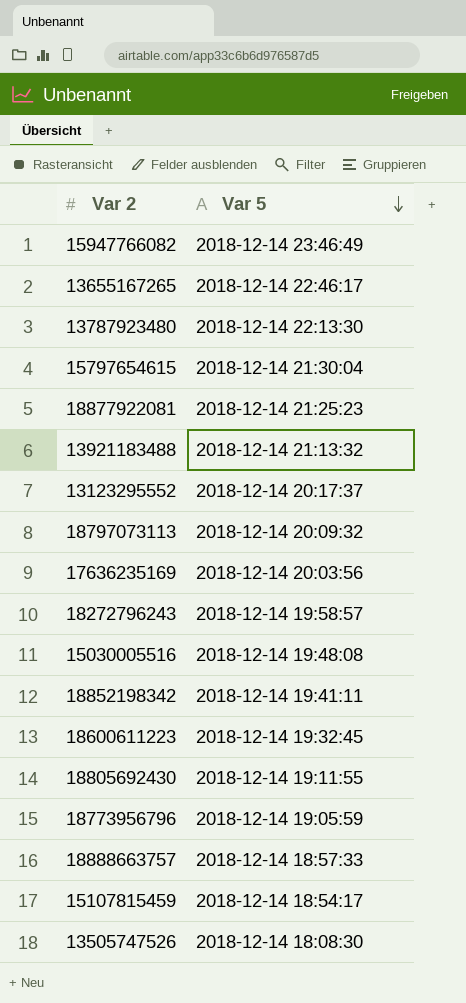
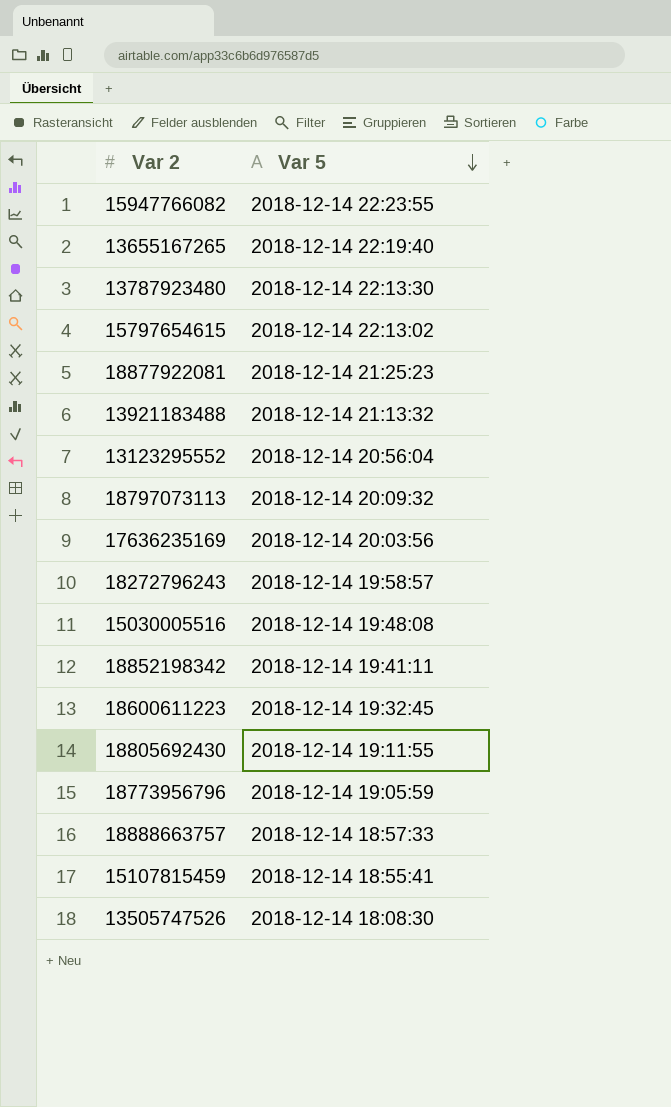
15947766082 | Var 5: 2018-12-14 23:46:49 -> 2018-12-14 22:23:55
13655167265 | Var 5: 2018-12-14 22:46:17 -> 2018-12-14 22:19:40
15797654615 | Var 5: 2018-12-14 21:30:04 -> 2018-12-14 22:13:02
13123295552 | Var 5: 2018-12-14 20:17:37 -> 2018-12-14 20:56:04
15107815459 | Var 5: 2018-12-14 18:54:17 -> 2018-12-14 18:55:41

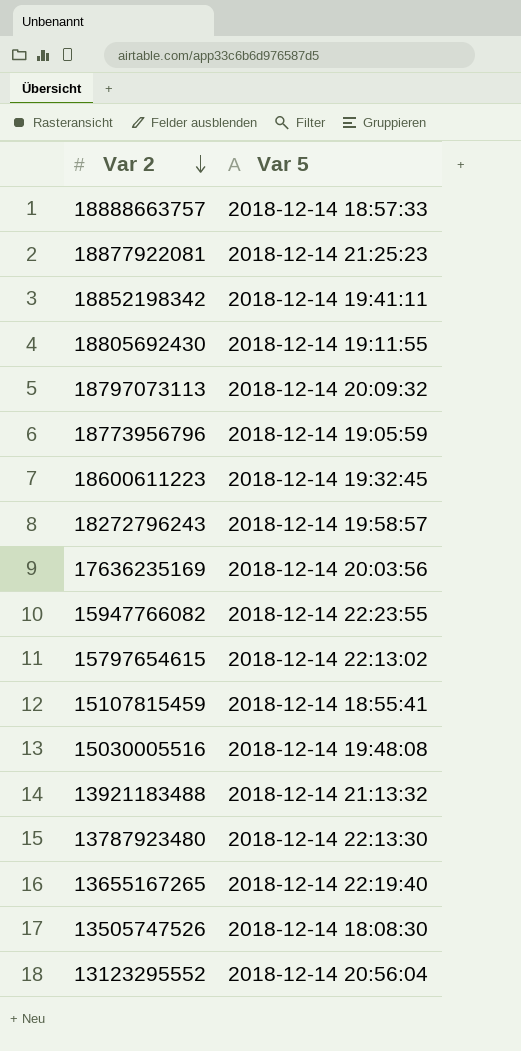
row order: Var 5 descending -> Var 2 descending

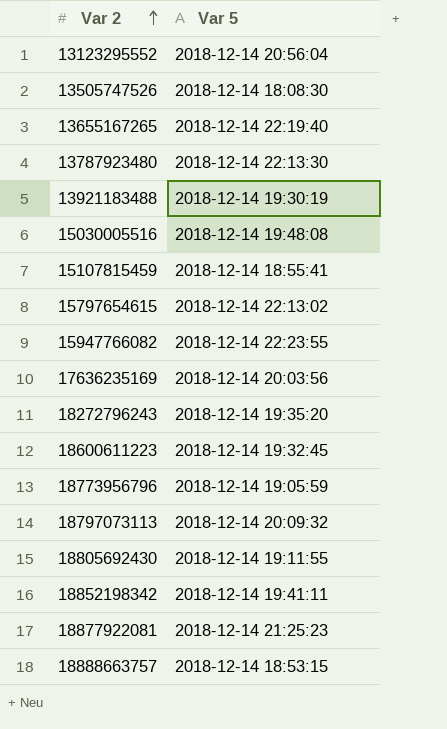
row order: Var 2 descending -> Var 2 ascending
13921183488 | Var 5: 2018-12-14 21:13:32 -> 2018-12-14 19:30:19
18272796243 | Var 5: 2018-12-14 19:58:57 -> 2018-12-14 19:35:20
18888663757 | Var 5: 2018-12-14 18:57:33 -> 2018-12-14 18:53:15

